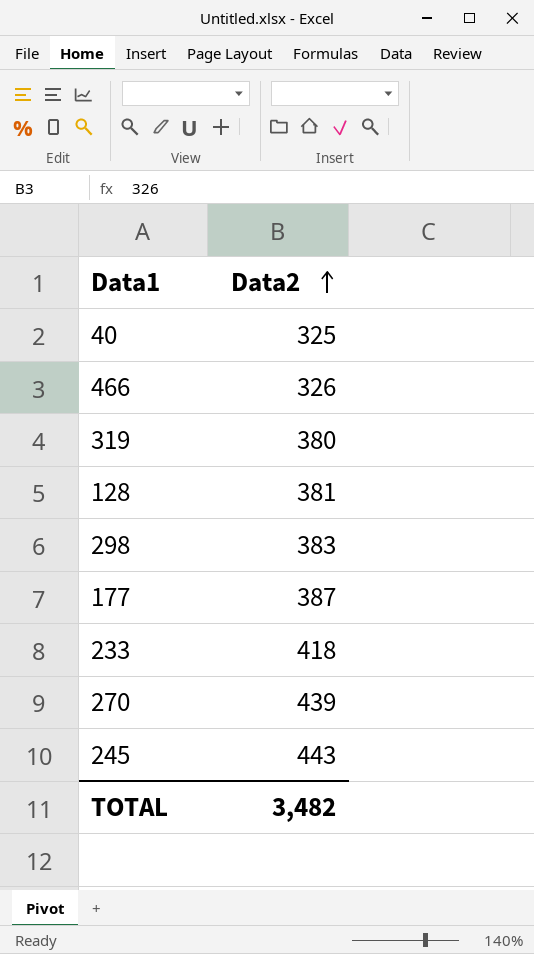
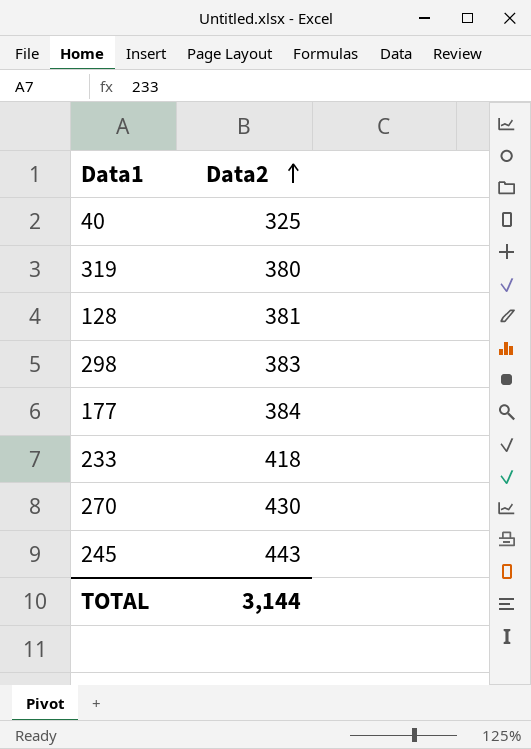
row 466: 326 -> none
177 | Data2: 387 -> 384
270 | Data2: 439 -> 430
TOTAL | Data2: 3,482 -> 3,144

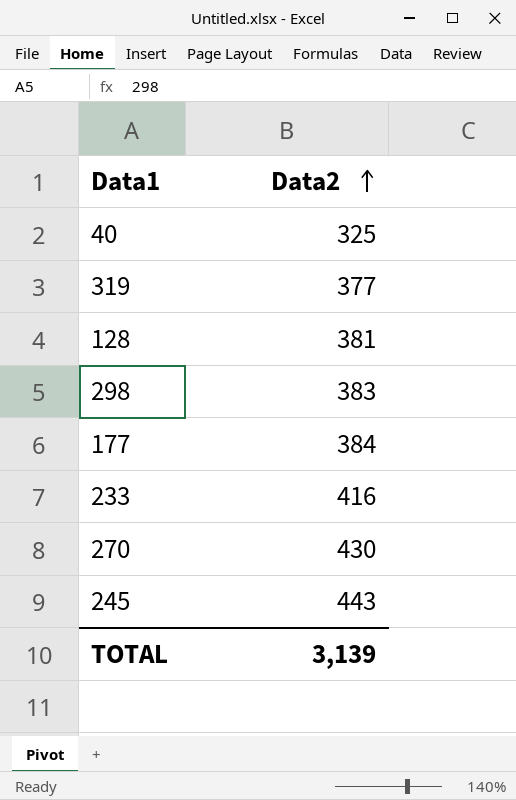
319 | Data2: 380 -> 377
233 | Data2: 418 -> 416
TOTAL | Data2: 3,144 -> 3,139

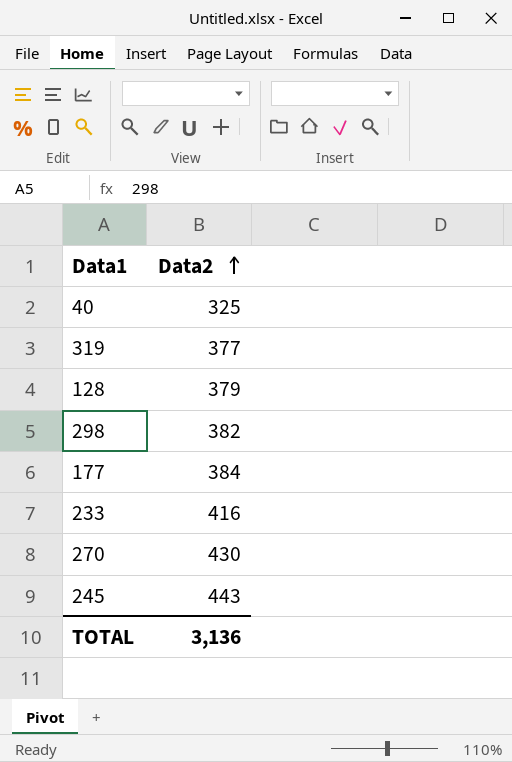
128 | Data2: 381 -> 379
298 | Data2: 383 -> 382
TOTAL | Data2: 3,139 -> 3,136

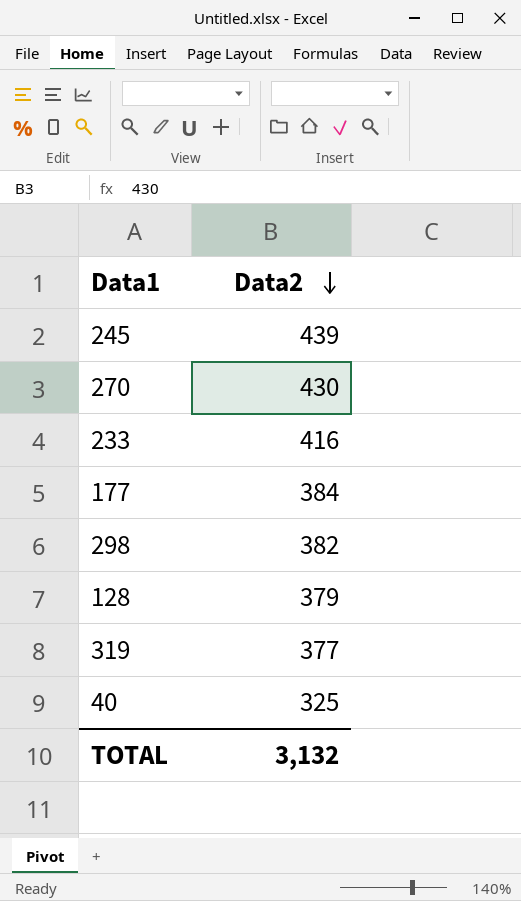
row order: Data2 ascending -> Data2 descending
245 | Data2: 443 -> 439
TOTAL | Data2: 3,136 -> 3,132

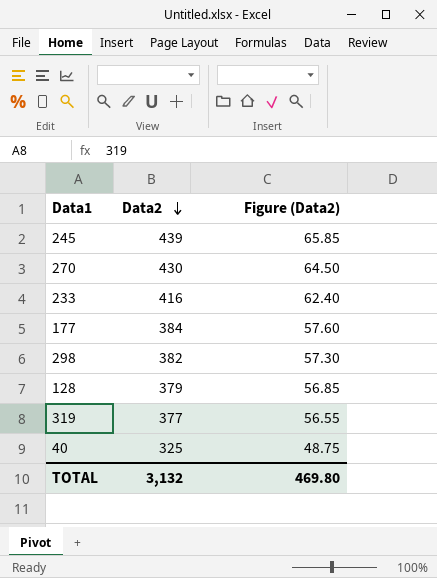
column Figure (Data2) | formula: none -> [Data2] * 0.15

